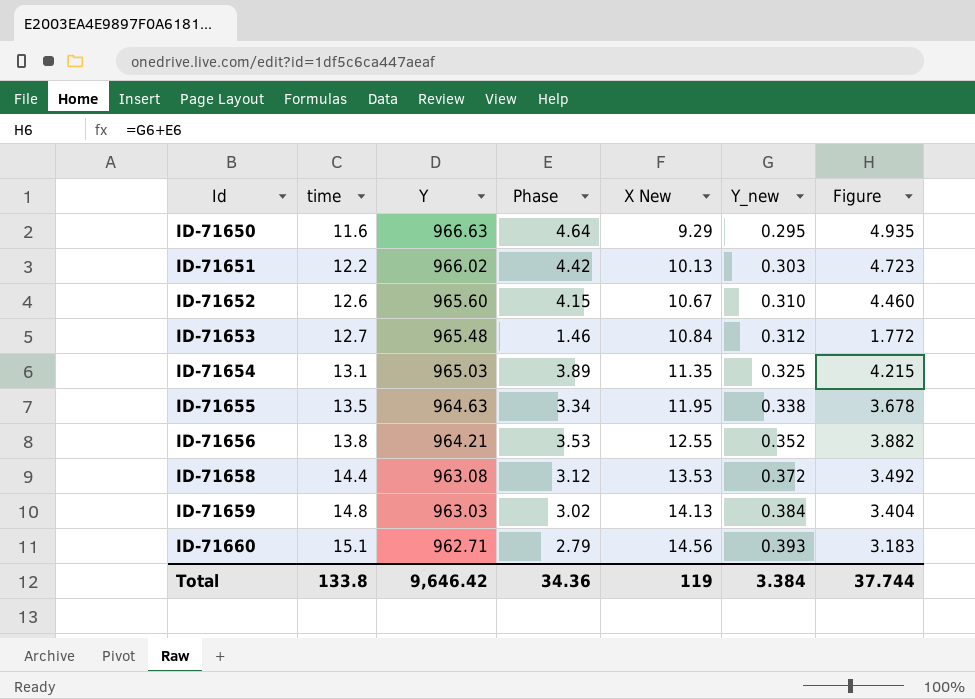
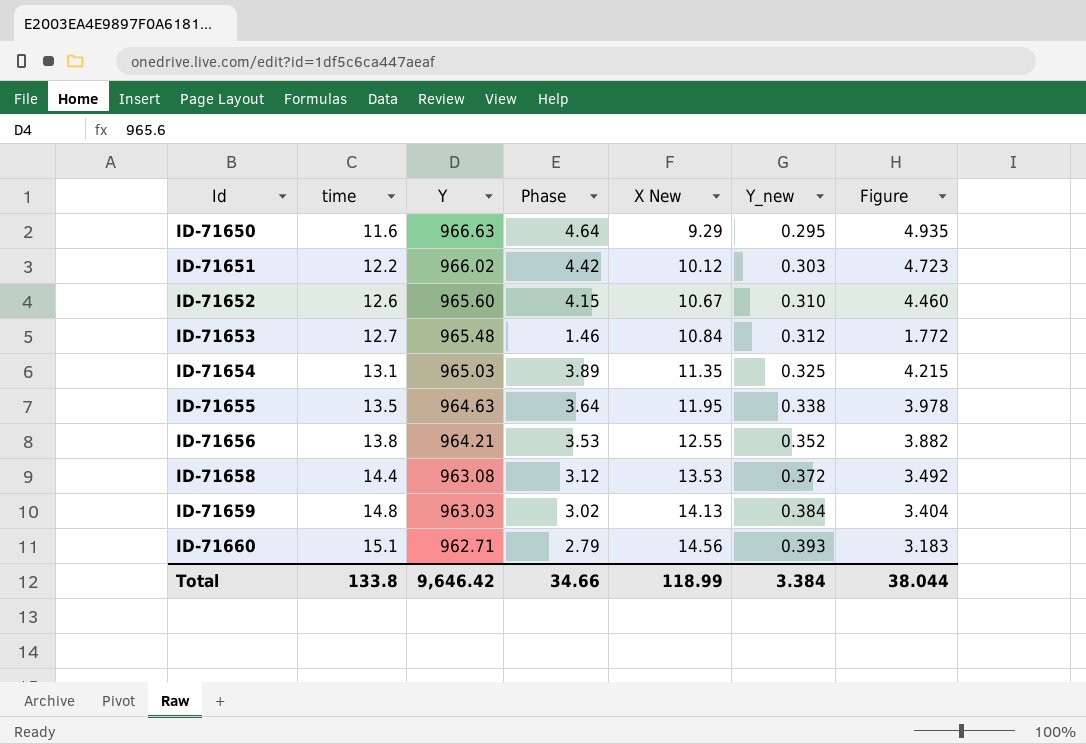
ID-71651 | X New: 10.13 -> 10.12
ID-71655 | Phase: 3.34 -> 3.64
ID-71655 | Figure: 3.678 -> 3.978
Total | Phase: 34.36 -> 34.66
Total | X New: 119 -> 118.99
Total | Figure: 37.744 -> 38.044

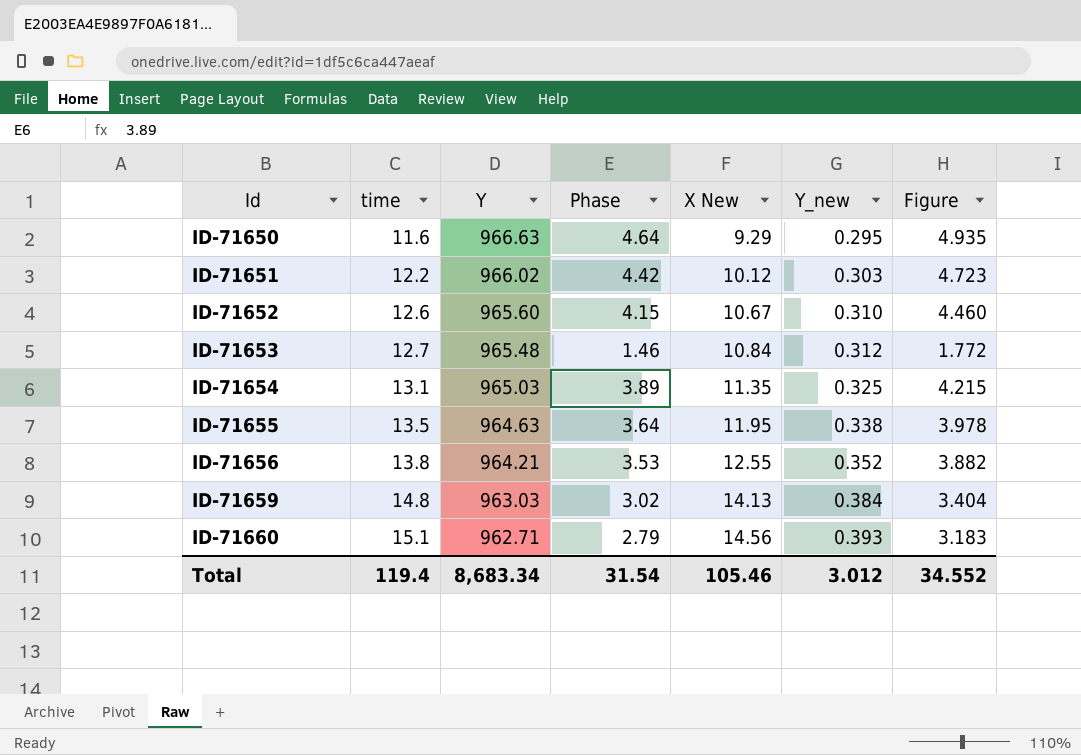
row ID-71658: 14.4 | 963.08 | 3.12 | 13.53 | 0.372 | 3.492 -> none
Total | time: 133.8 -> 119.4
Total | Y: 9,646.42 -> 8,683.34
Total | Phase: 34.66 -> 31.54
Total | X New: 118.99 -> 105.46
Total | Y_new: 3.384 -> 3.012
Total | Figure: 38.044 -> 34.552

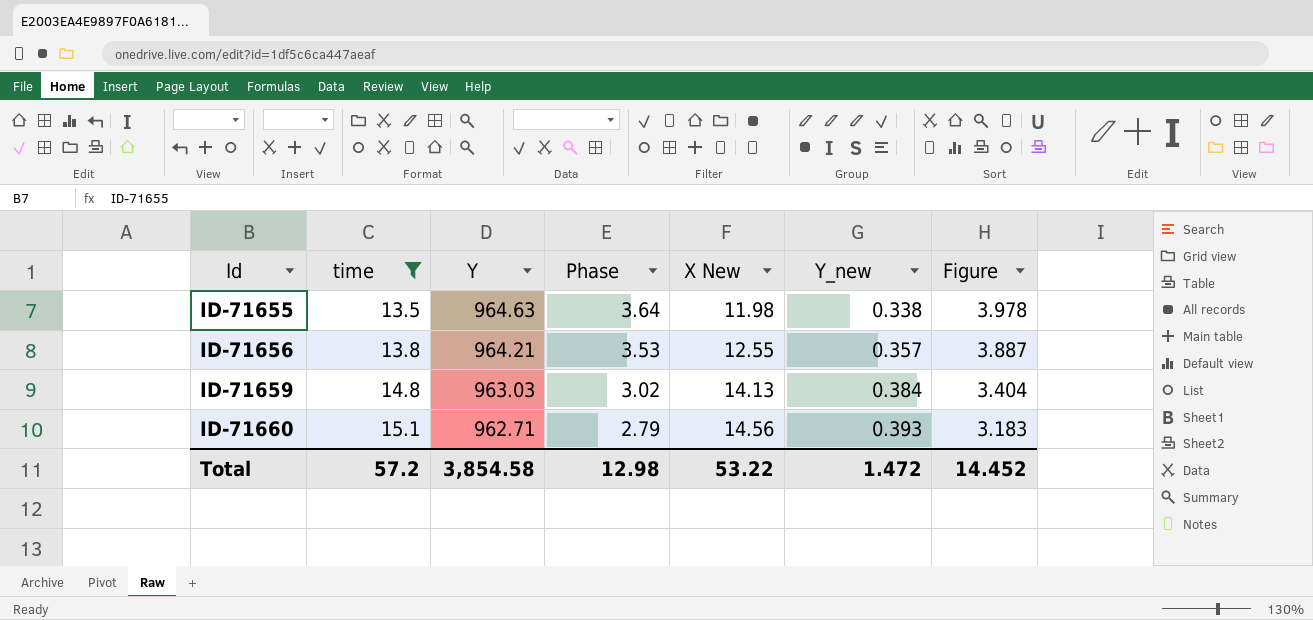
filter: none -> time >= 13.5
ID-71655 | X New: 11.95 -> 11.98
ID-71656 | Y_new: 0.352 -> 0.357
ID-71656 | Figure: 3.882 -> 3.887
Total | time: 119.4 -> 57.2
Total | Y: 8,683.34 -> 3,854.58
Total | Phase: 31.54 -> 12.98
Total | X New: 105.46 -> 53.22
Total | Y_new: 3.012 -> 1.472
Total | Figure: 34.552 -> 14.452

